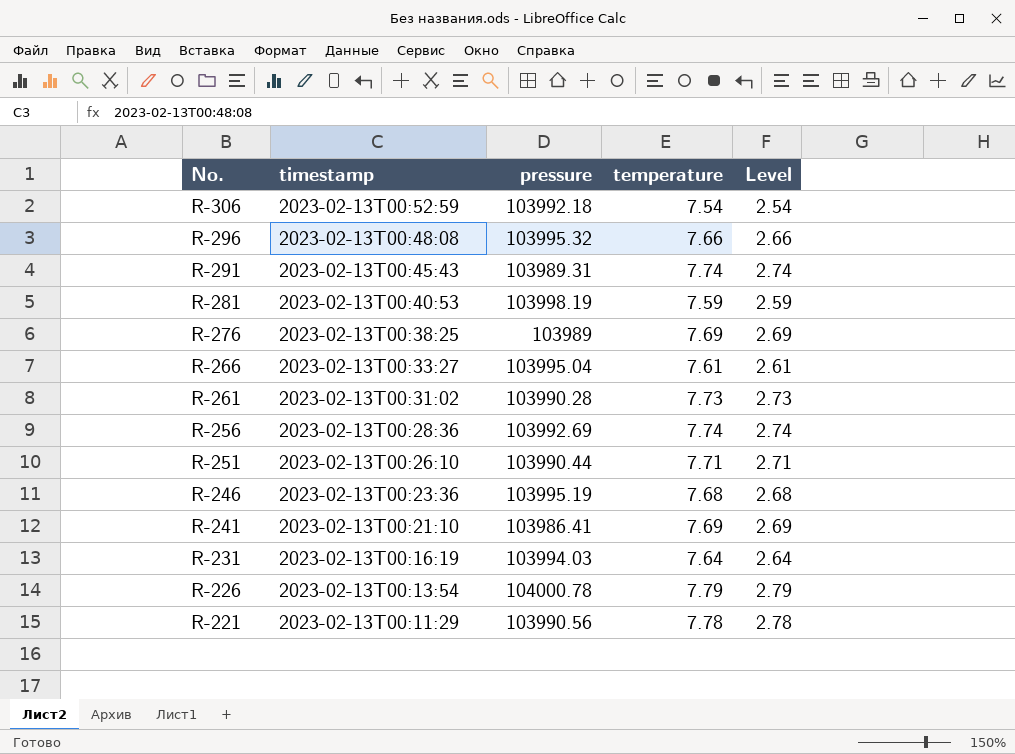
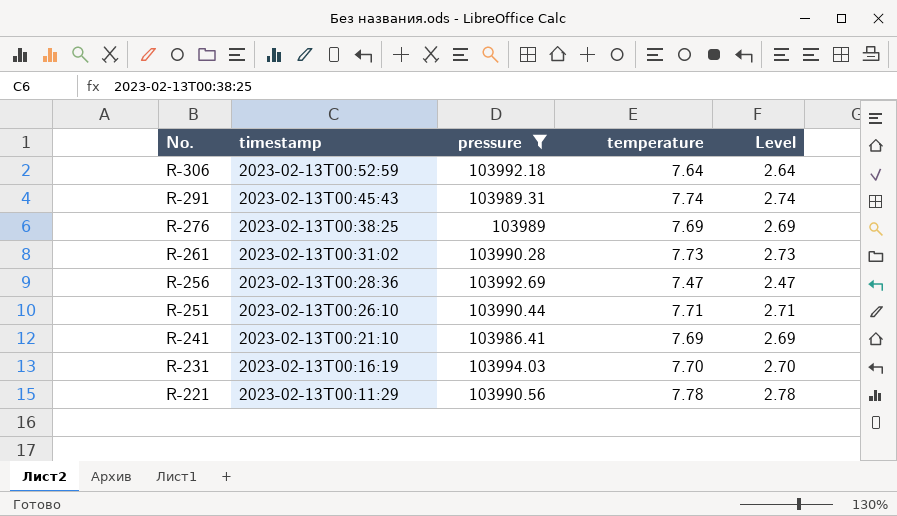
filter: none -> pressure <= 103994.03
R-306 | temperature: 7.54 -> 7.64
R-306 | Level: 2.54 -> 2.64
R-256 | temperature: 7.74 -> 7.47
R-256 | Level: 2.74 -> 2.47
R-231 | temperature: 7.64 -> 7.70
R-231 | Level: 2.64 -> 2.70

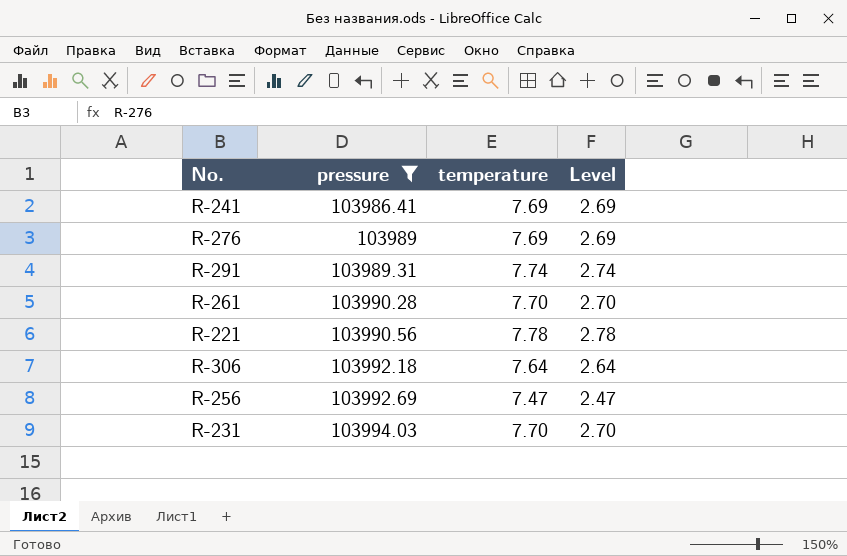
row order: No. descending -> pressure ascending
column timestamp | position: 2 -> none
row R-251: 2023-02-13T00:26:10 | 103990.44 | 7.71 | 2.71 -> none
R-261 | temperature: 7.73 -> 7.70
R-261 | Level: 2.73 -> 2.70

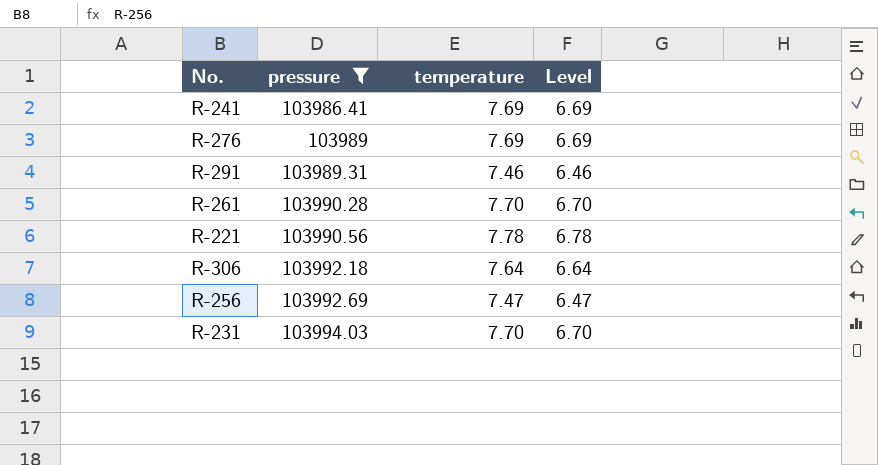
column Level | formula: [temperature] - 5 -> [temperature] - 1
R-291 | temperature: 7.74 -> 7.46

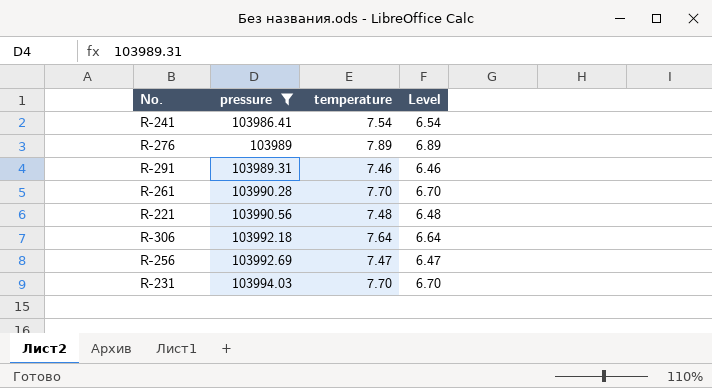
R-241 | temperature: 7.69 -> 7.54
R-241 | Level: 6.69 -> 6.54
R-276 | temperature: 7.69 -> 7.89
R-276 | Level: 6.69 -> 6.89
R-221 | temperature: 7.78 -> 7.48
R-221 | Level: 6.78 -> 6.48

